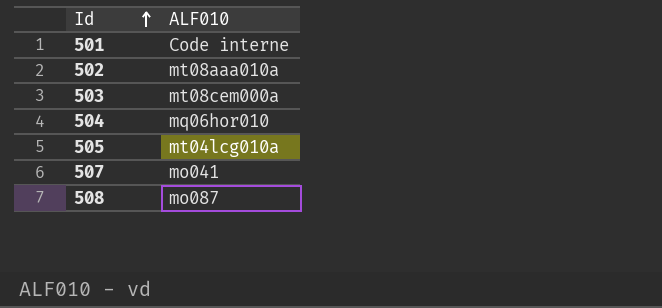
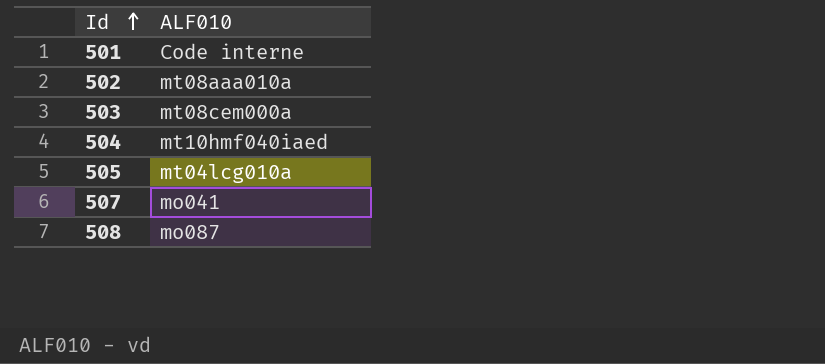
504 | ALF010: mq06hor010 -> mt10hmf040iaed

